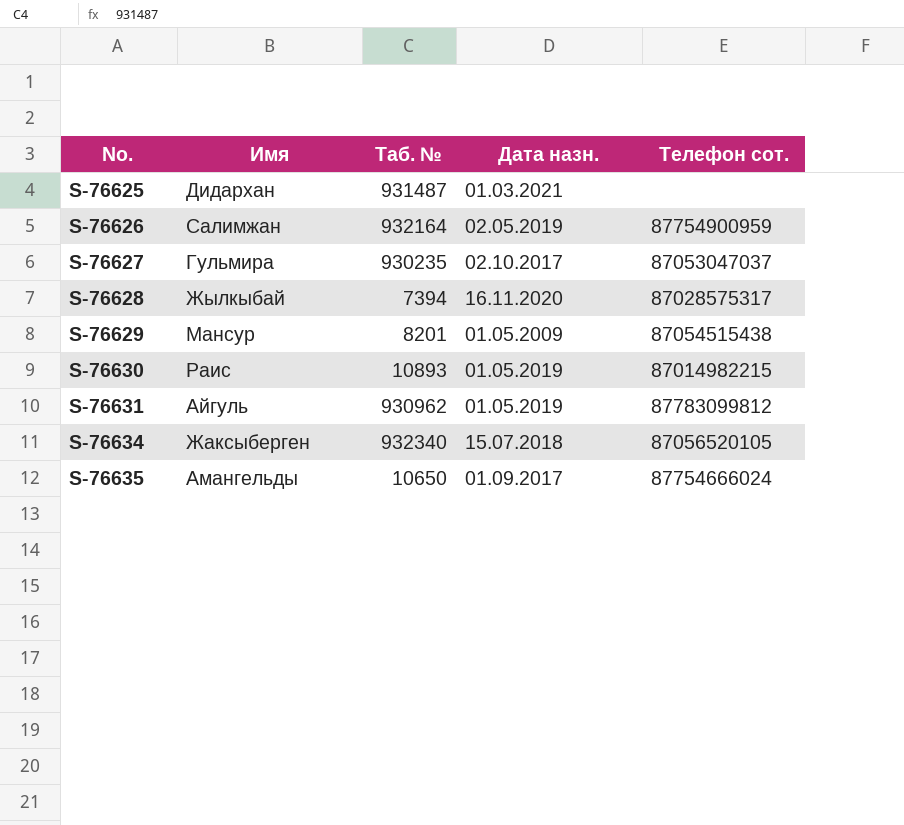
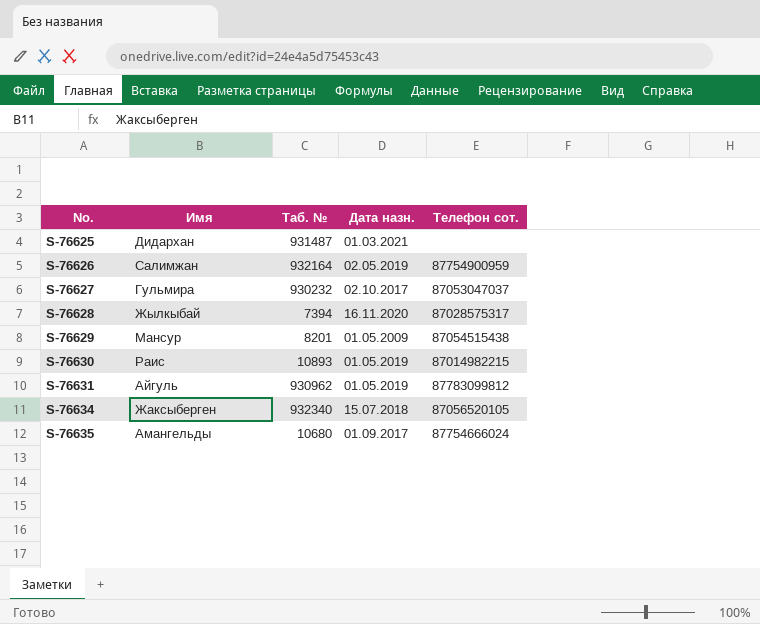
S-76627 | Таб. №: 930235 -> 930232
S-76635 | Таб. №: 10650 -> 10680

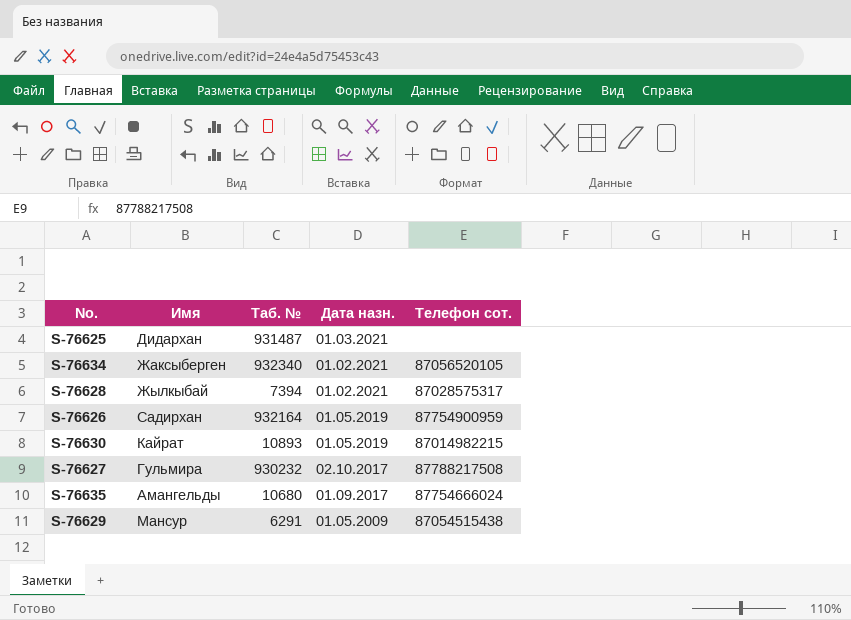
row order: No. ascending -> Дата назн. descending
row S-76631: Айгуль | 930962 | 01.05.2019 | 87783099812 -> none
S-76634 | Дата назн.: 15.07.2018 -> 01.02.2021
S-76628 | Дата назн.: 16.11.2020 -> 01.02.2021
S-76626 | Имя: Салимжан -> Садирхан
S-76626 | Дата назн.: 02.05.2019 -> 01.05.2019
S-76630 | Имя: Раис -> Кайрат
S-76627 | Телефон сот.: 87053047037 -> 87788217508
S-76629 | Таб. №: 8201 -> 6291

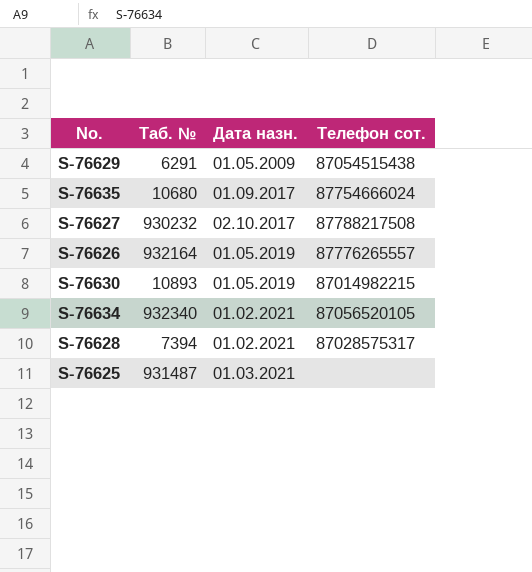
row order: Дата назн. descending -> Дата назн. ascending
column Имя | position: 2 -> none
S-76626 | Телефон сот.: 87754900959 -> 87776265557

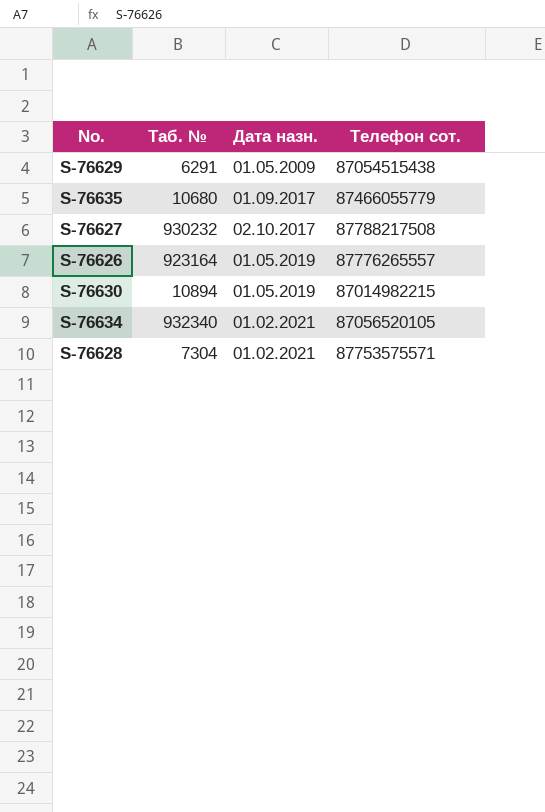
row S-76625: 931487 | 01.03.2021 | none -> none
S-76635 | Телефон сот.: 87754666024 -> 87466055779
S-76626 | Таб. №: 932164 -> 923164
S-76630 | Таб. №: 10893 -> 10894
S-76628 | Таб. №: 7394 -> 7304
S-76628 | Телефон сот.: 87028575317 -> 87753575571

